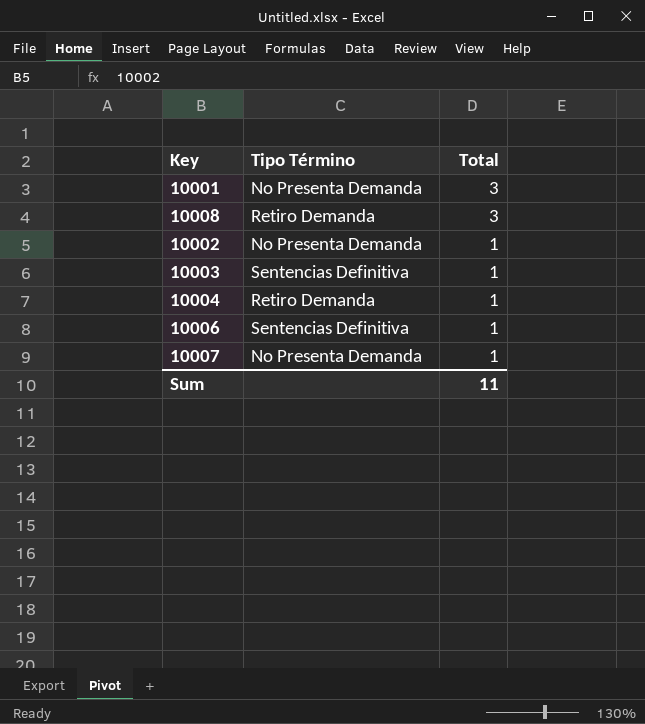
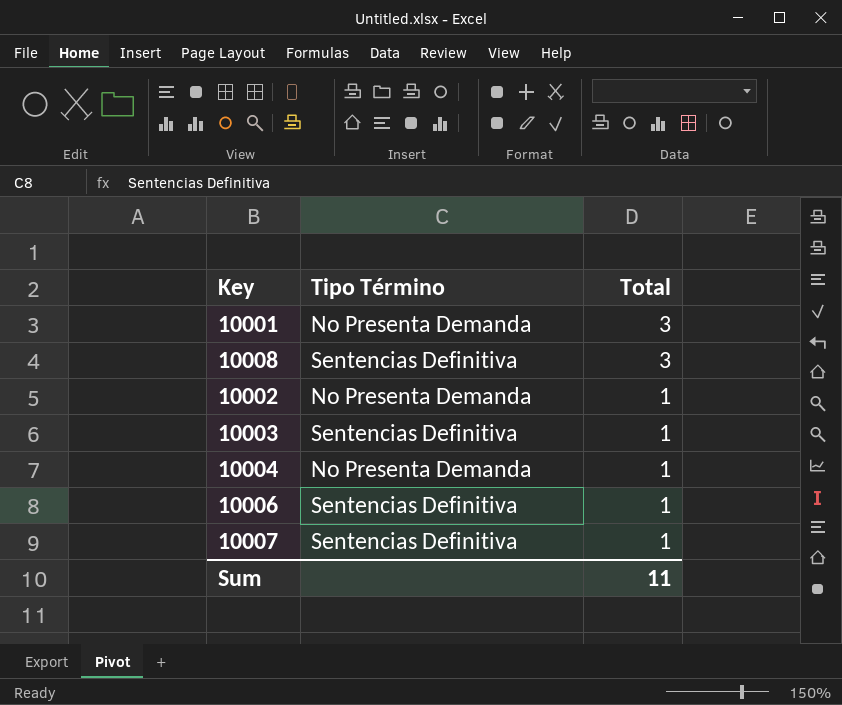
10008 | Tipo Término: Retiro Demanda -> Sentencias Definitiva
10004 | Tipo Término: Retiro Demanda -> No Presenta Demanda
10007 | Tipo Término: No Presenta Demanda -> Sentencias Definitiva

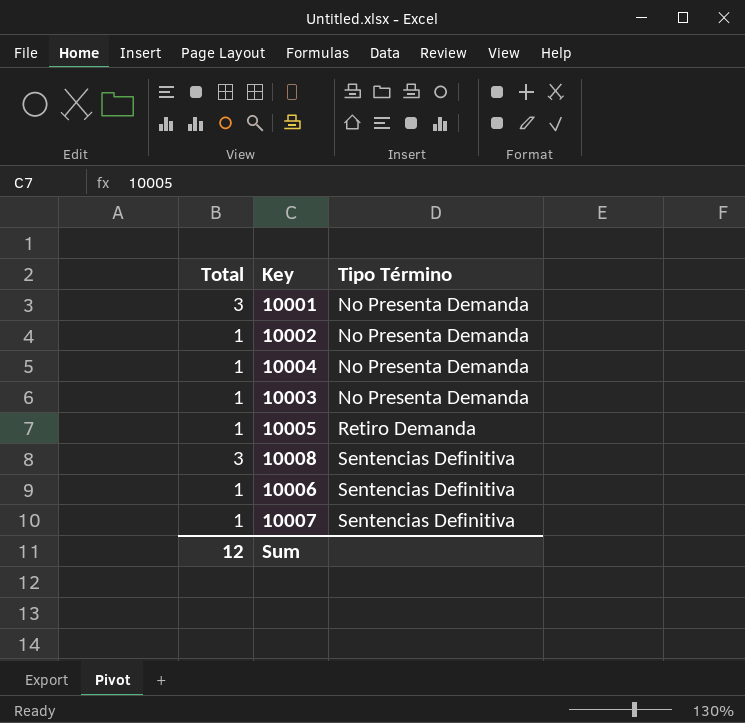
row order: Total descending -> Tipo Término ascending
column Total | position: 3 -> 1
10003 | Tipo Término: Sentencias Definitiva -> No Presenta Demanda
row 10005: none -> 1 | Retiro Demanda
Sum | Total: 11 -> 12

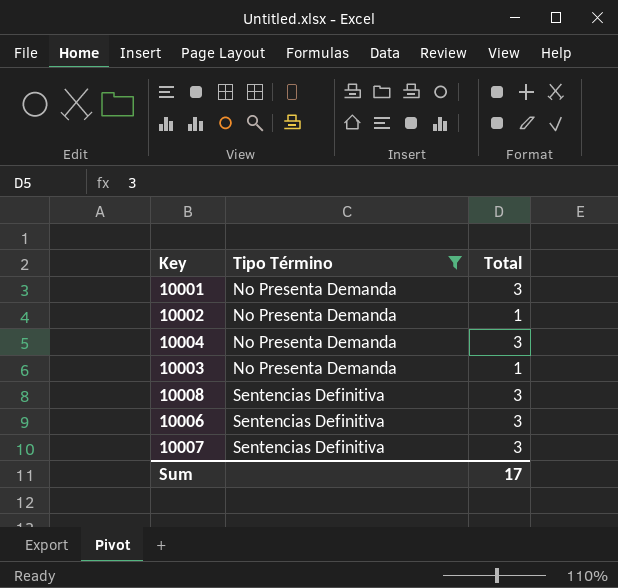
filter: none -> Tipo Término != Retiro Demanda
column Total | position: 1 -> 3
10004 | Total: 1 -> 3
10006 | Total: 1 -> 3
10007 | Total: 1 -> 3
Sum | Total: 12 -> 17

